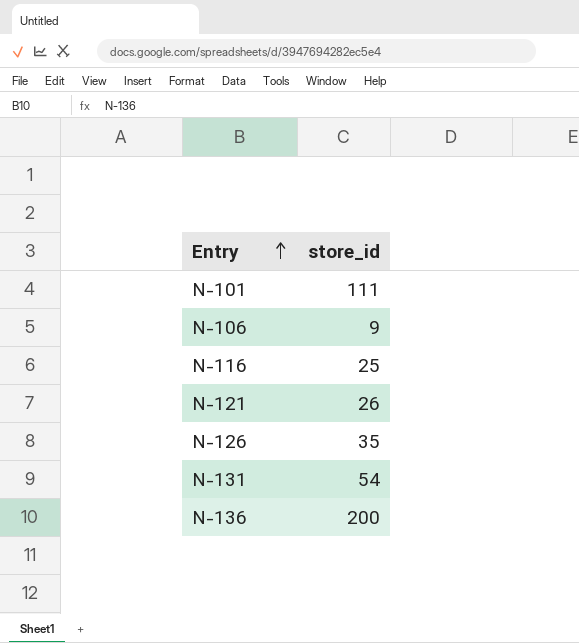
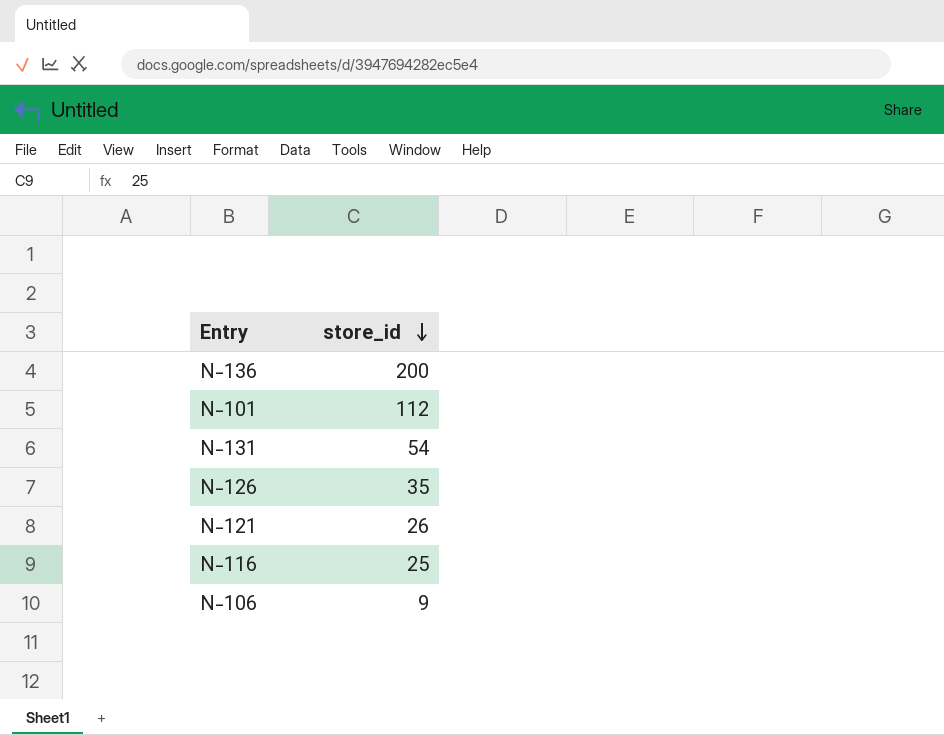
row order: Entry ascending -> store_id descending
N-101 | store_id: 111 -> 112

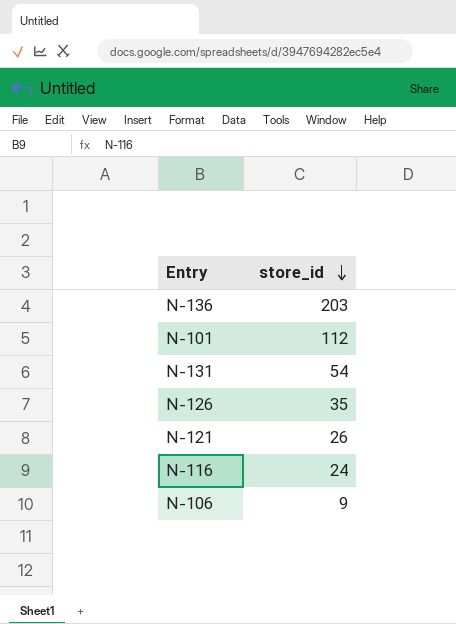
N-136 | store_id: 200 -> 203
N-116 | store_id: 25 -> 24

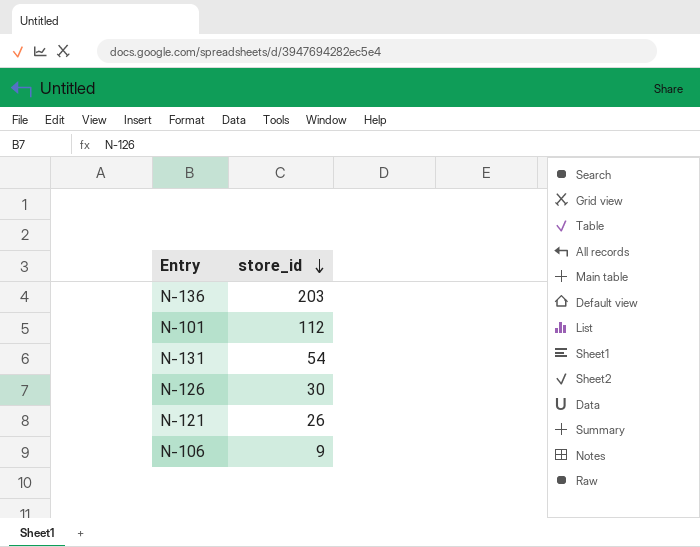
row N-116: 24 -> none
N-126 | store_id: 35 -> 30

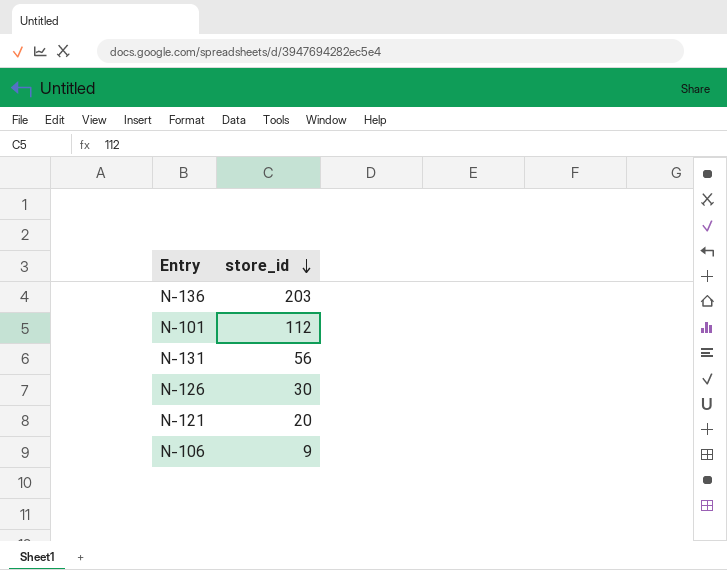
N-131 | store_id: 54 -> 56
N-121 | store_id: 26 -> 20

